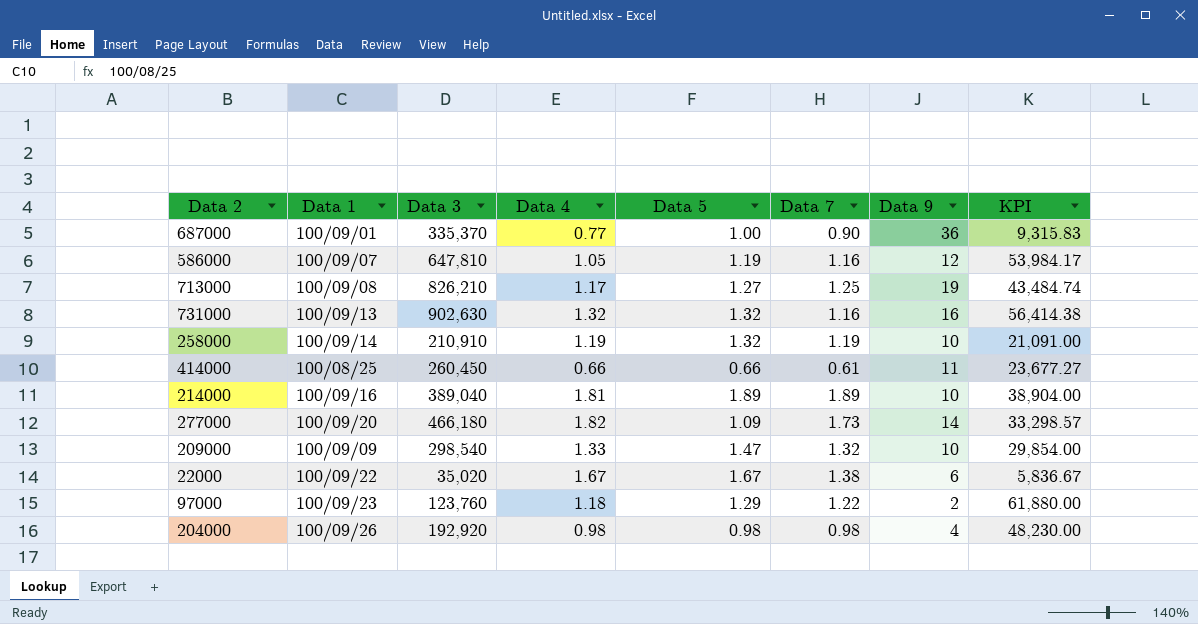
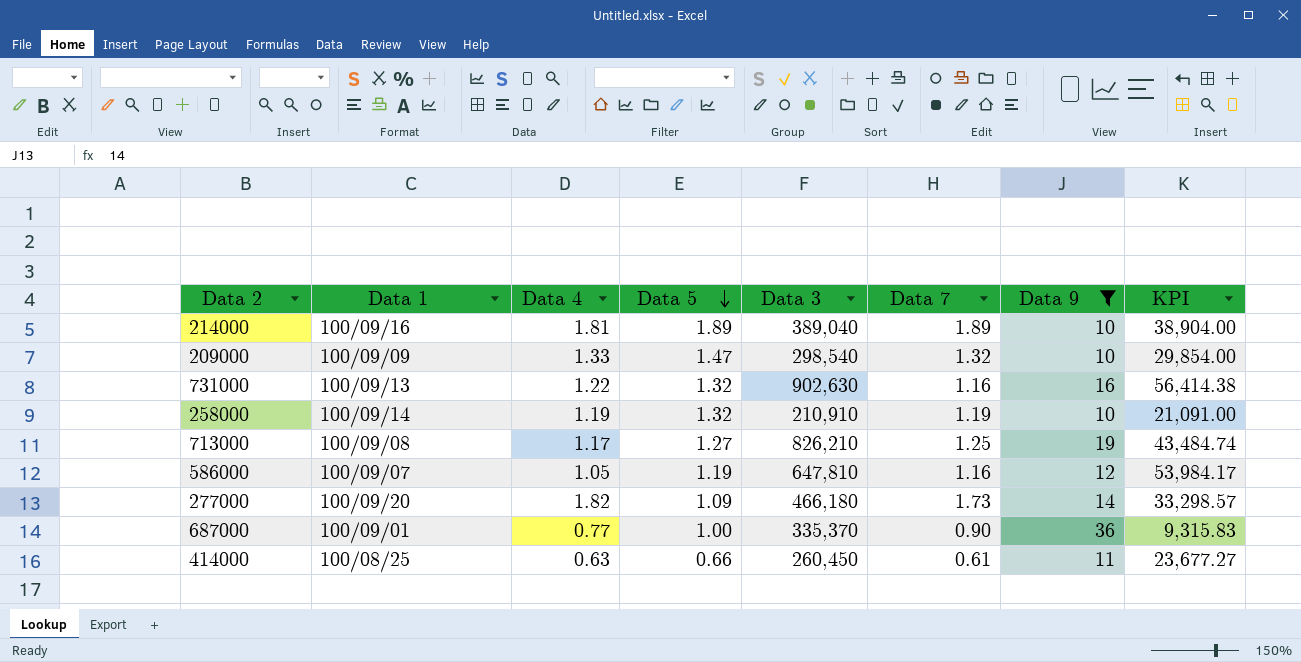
filter: none -> Data 9 >= 10
row order: none -> Data 5 descending
column Data 3 | position: 3 -> 5
731000 | Data 4: 1.32 -> 1.22
414000 | Data 4: 0.66 -> 0.63

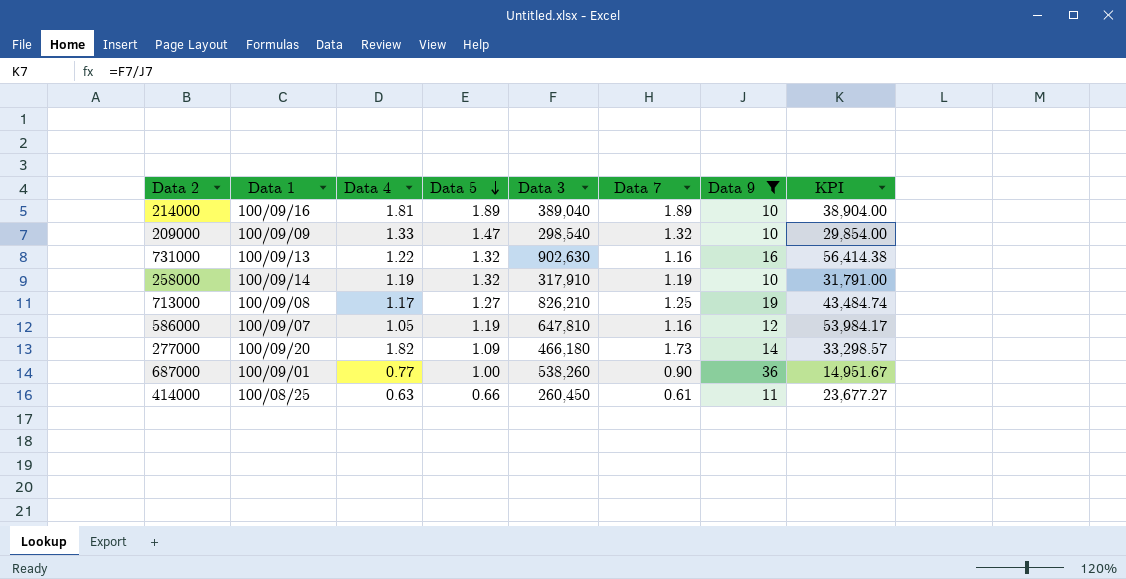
258000 | Data 3: 210,910 -> 317,910
258000 | KPI: 21,091.00 -> 31,791.00
687000 | Data 3: 335,370 -> 538,260
687000 | KPI: 9,315.83 -> 14,951.67

